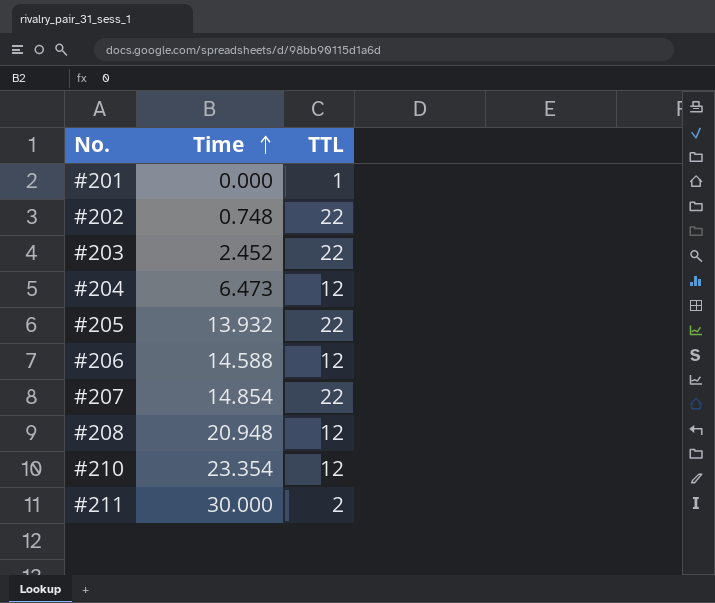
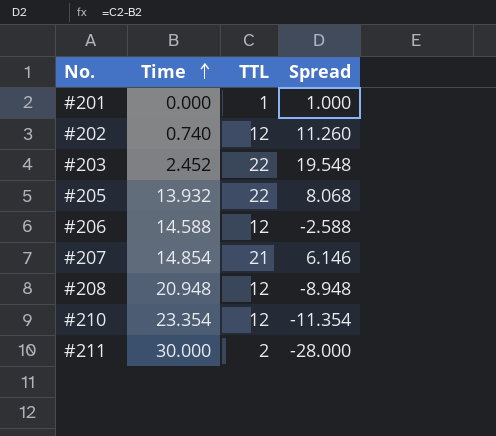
column Spread | formula: none -> [TTL] - [Time]
row #204: 6.473 | 12 -> none
#202 | Time: 0.748 -> 0.740
#202 | TTL: 22 -> 12
#207 | TTL: 22 -> 21

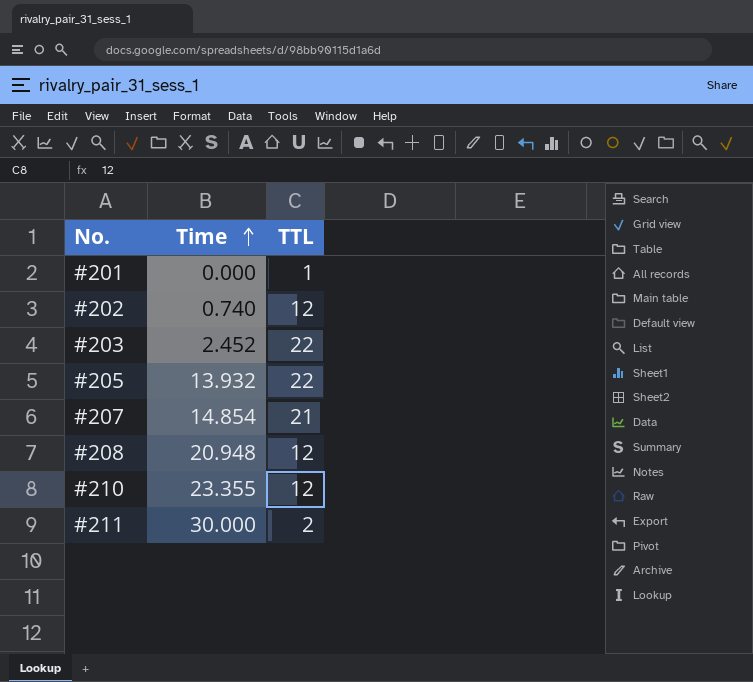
column Spread | formula: [TTL] - [Time] -> none
row #206: 14.588 | 12 | -2.588 -> none
#210 | Time: 23.354 -> 23.355

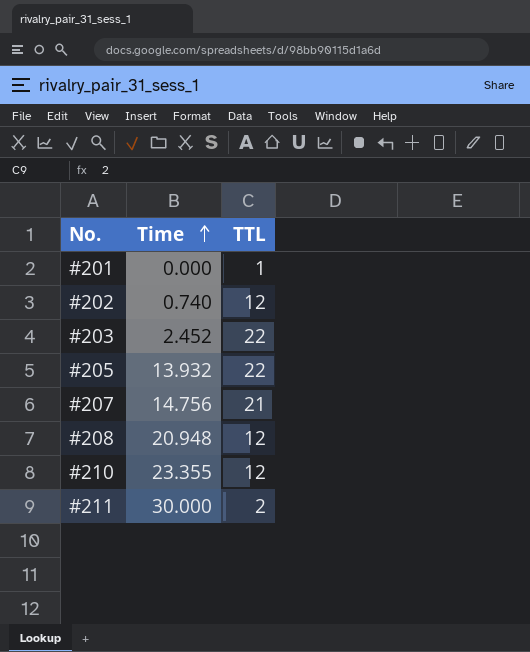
#207 | Time: 14.854 -> 14.756

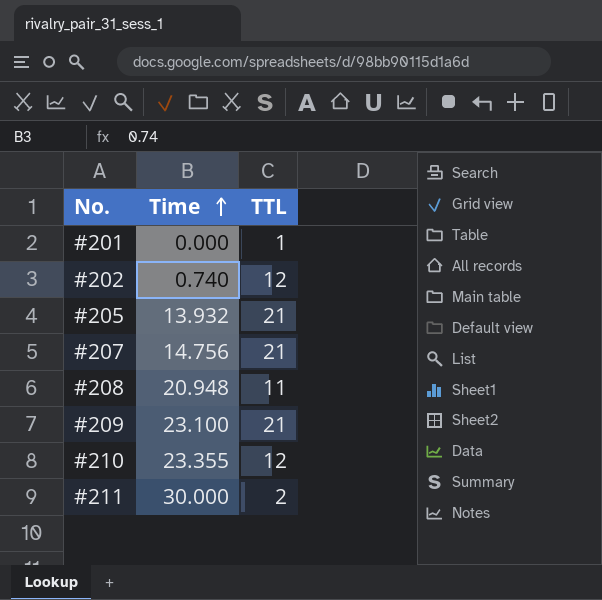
row #203: 2.452 | 22 -> none
#205 | TTL: 22 -> 21
#208 | TTL: 12 -> 11
row #209: none -> 23.100 | 21

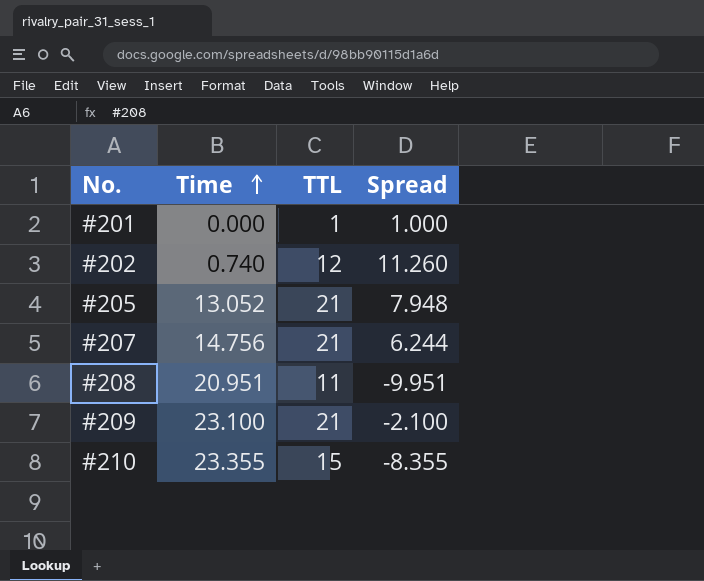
column Spread | formula: none -> [TTL] - [Time]
row #211: 30.000 | 2 -> none
#205 | Time: 13.932 -> 13.052
#208 | Time: 20.948 -> 20.951
#210 | TTL: 12 -> 15

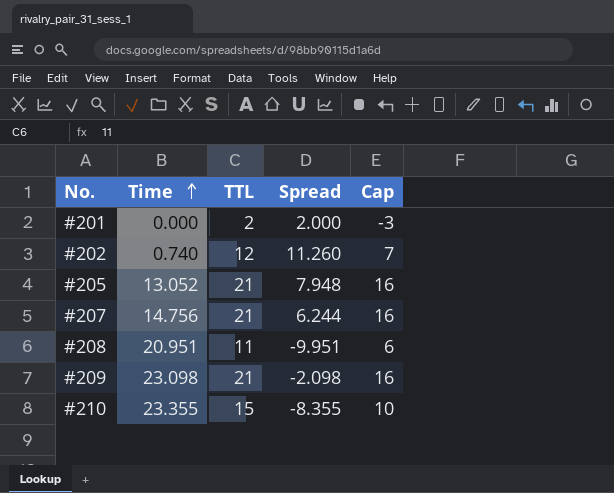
column Cap | formula: none -> [TTL] - 5
#201 | TTL: 1 -> 2
#201 | Spread: 1.000 -> 2.000
#209 | Time: 23.100 -> 23.098
#209 | Spread: -2.100 -> -2.098

